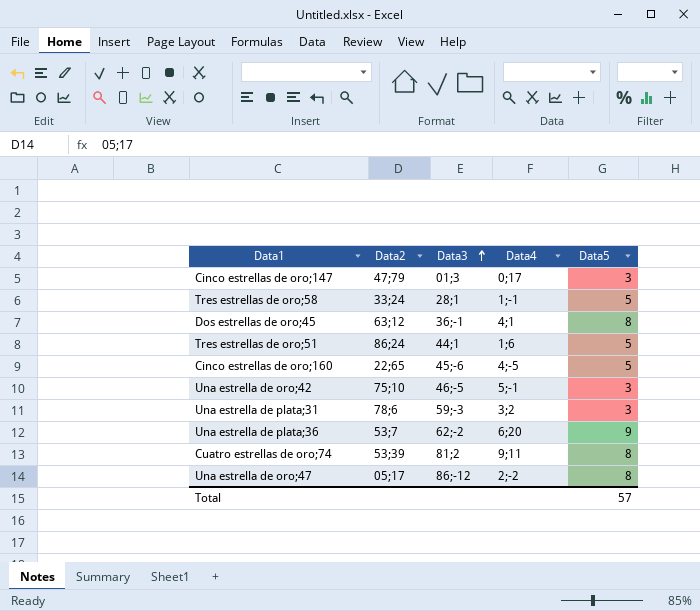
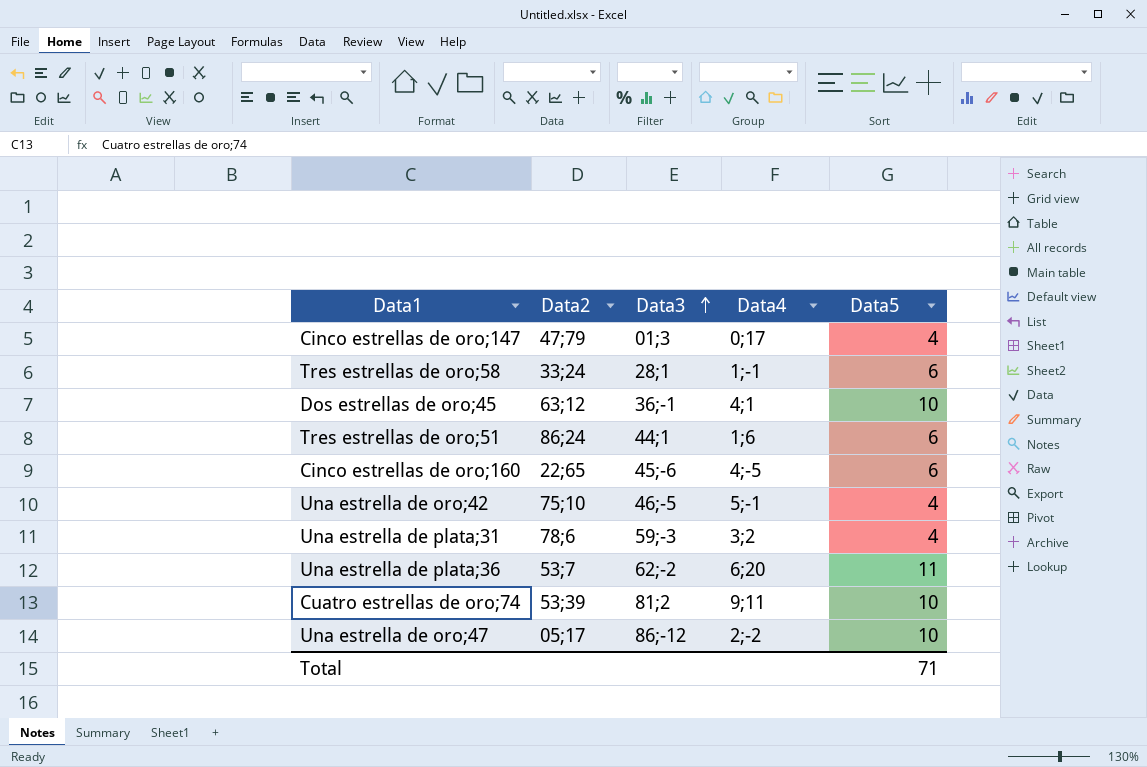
Cinco estrellas de oro;147 | Data5: 3 -> 4
Tres estrellas de oro;58 | Data5: 5 -> 6
Dos estrellas de oro;45 | Data5: 8 -> 10
Tres estrellas de oro;51 | Data5: 5 -> 6
Cinco estrellas de oro;160 | Data5: 5 -> 6
Una estrella de oro;42 | Data5: 3 -> 4
Una estrella de plata;31 | Data5: 3 -> 4
Una estrella de plata;36 | Data5: 9 -> 11
Cuatro estrellas de oro;74 | Data5: 8 -> 10
Una estrella de oro;47 | Data5: 8 -> 10
Total | Data5: 57 -> 71

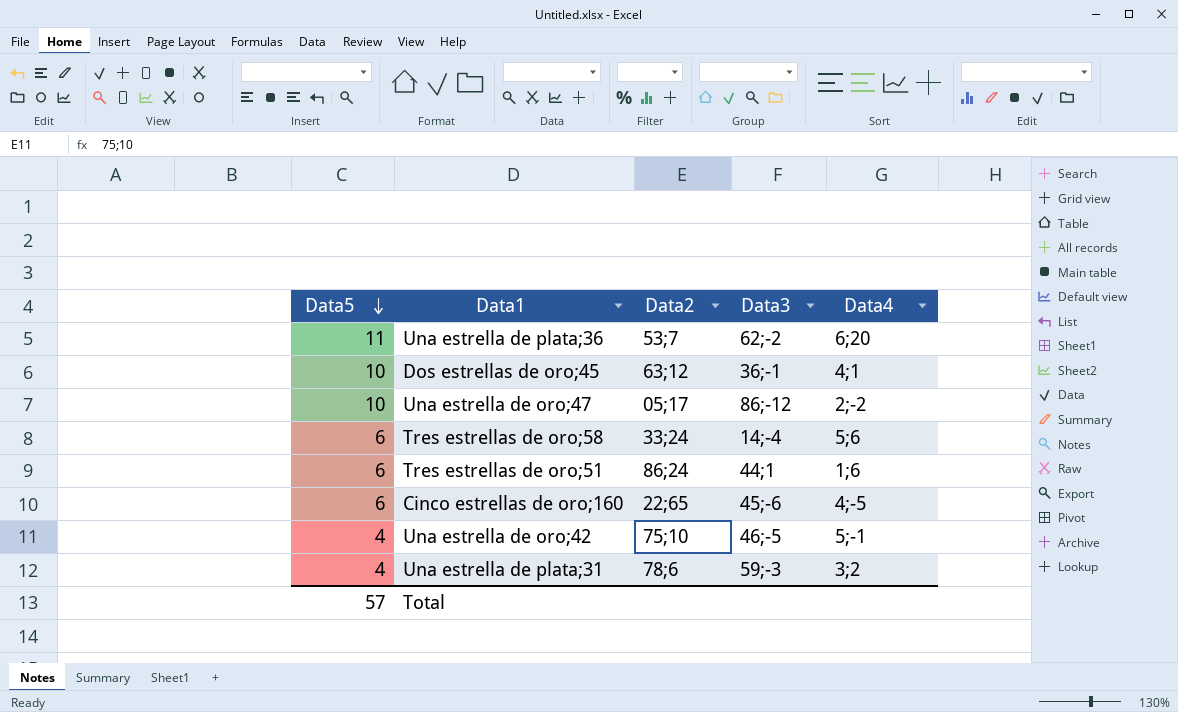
row order: Data3 ascending -> Data5 descending
column Data5 | position: 5 -> 1
row Cinco estrellas de oro;147: 47;79 | 01;3 | 0;17 | 4 -> none
row Cuatro estrellas de oro;74: 53;39 | 81;2 | 9;11 | 10 -> none
Tres estrellas de oro;58 | Data3: 28;1 -> 14;-4
Tres estrellas de oro;58 | Data4: 1;-1 -> 5;6
Total | Data5: 71 -> 57

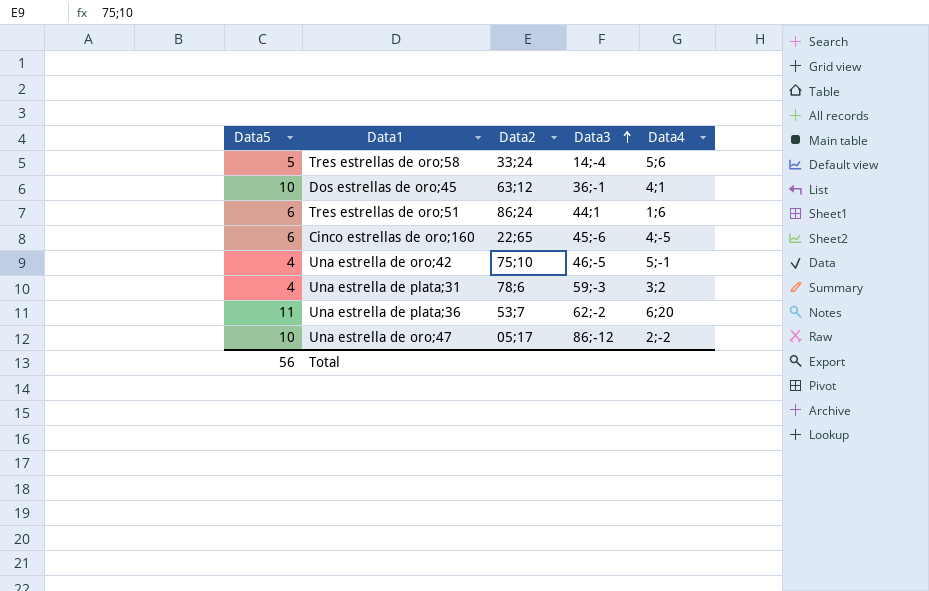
row order: Data5 descending -> Data3 ascending
Tres estrellas de oro;58 | Data5: 6 -> 5
Total | Data5: 57 -> 56

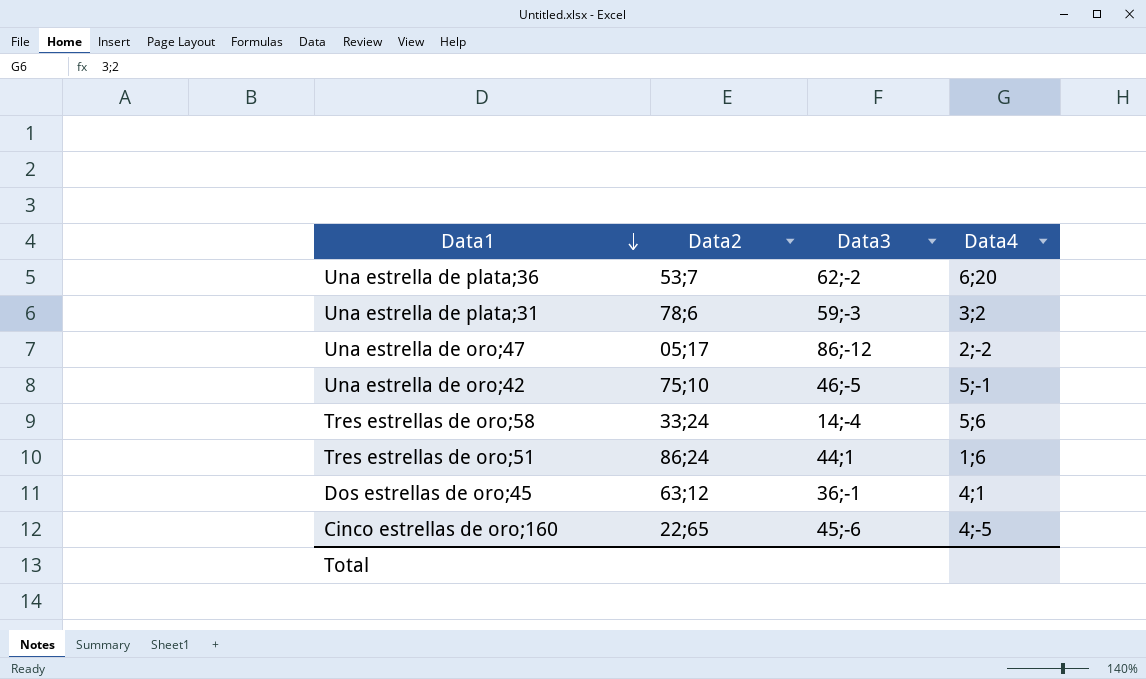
row order: Data3 ascending -> Data1 descending
column Data5 | position: 1 -> none

